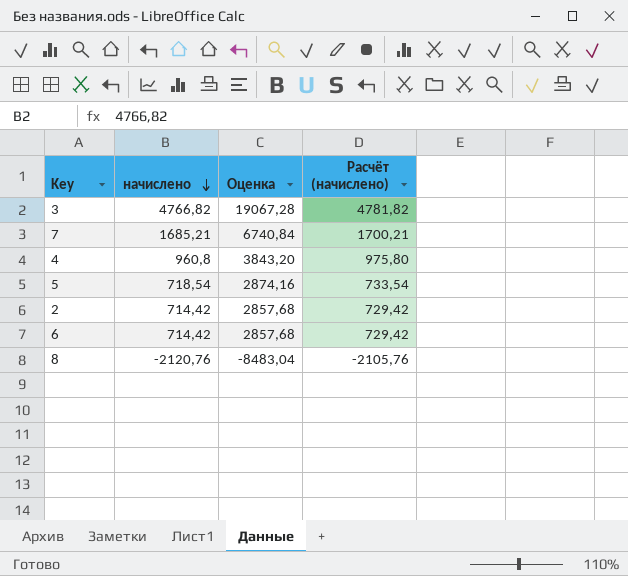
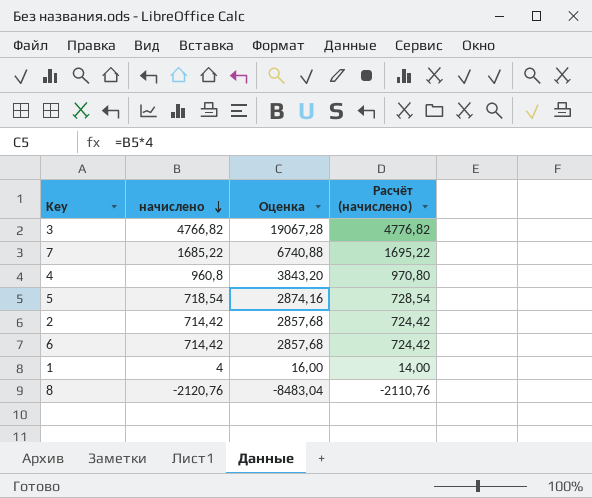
column Расчёт (начислено) | formula: [начислено] + 15 -> [начислено] + 10
7 | начислено: 1685,21 -> 1685,22
7 | Оценка: 6740,84 -> 6740,88
row 1: none -> 4 | 16,00 | 14,00

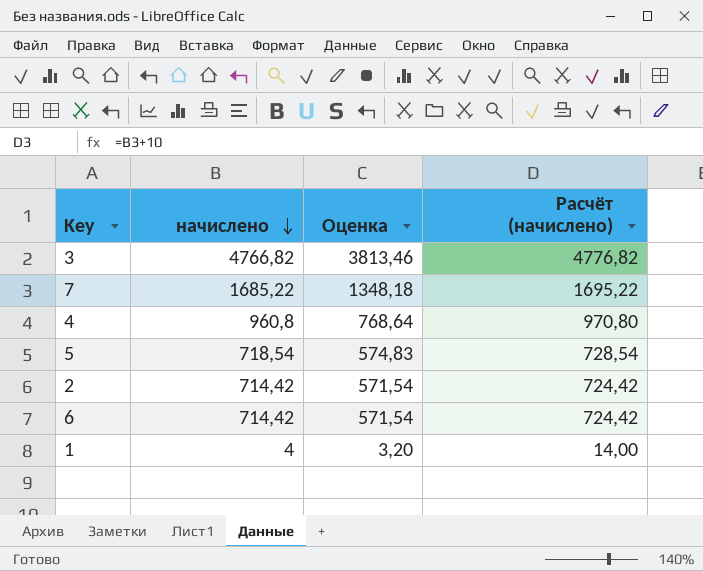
column Оценка | formula: [начислено] * 4 -> [начислено] * 0,8
row 8: -2120,76 | -8483,04 | -2110,76 -> none

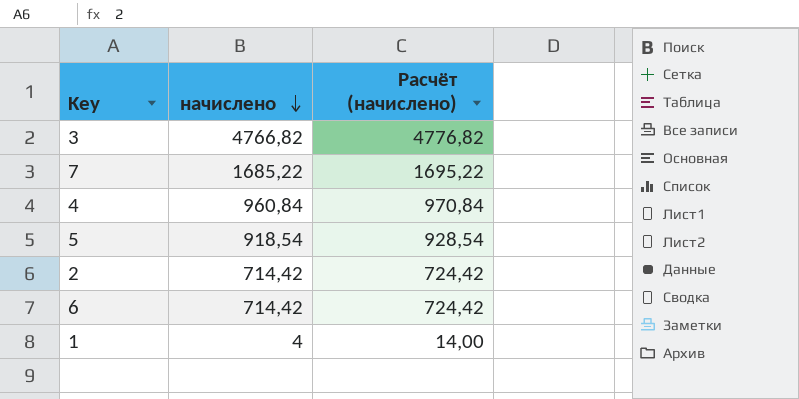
column Оценка | formula: [начислено] * 0,8 -> none
4 | начислено: 960,8 -> 960,84
4 | Расчёт (начислено): 970,80 -> 970,84
5 | начислено: 718,54 -> 918,54
5 | Расчёт (начислено): 728,54 -> 928,54

